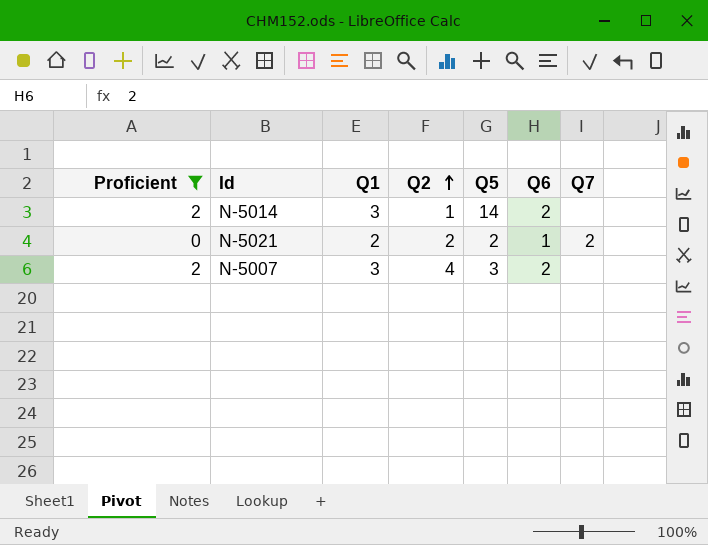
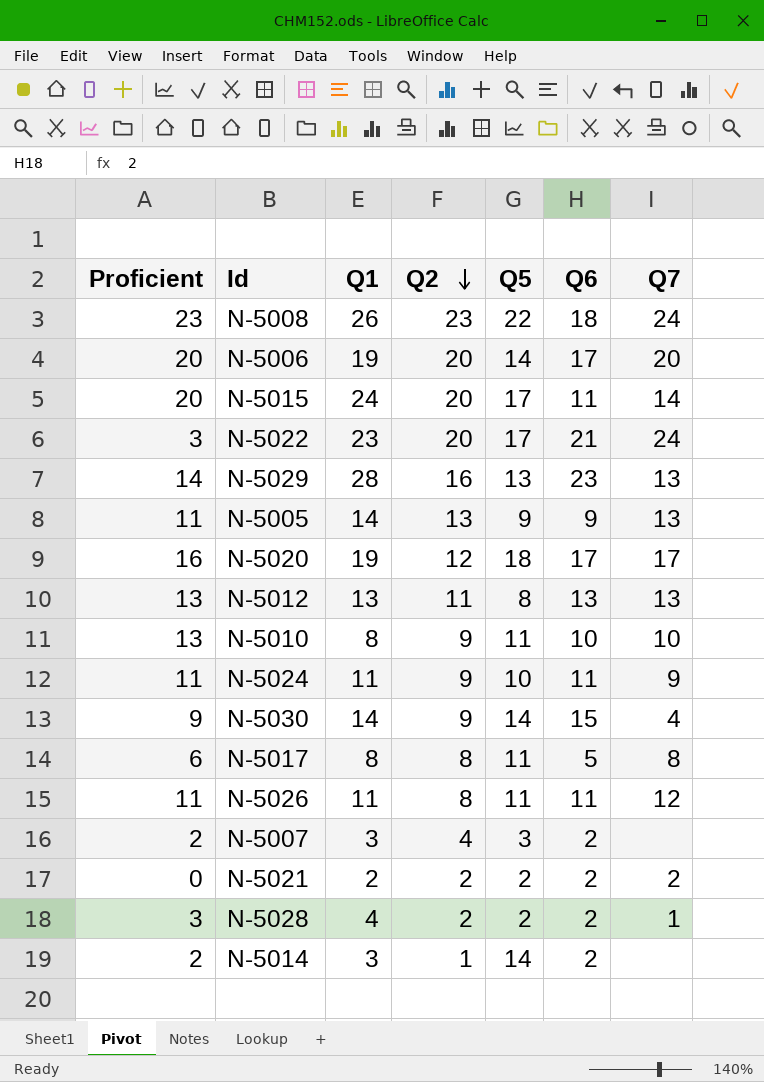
filter: Proficient <= 2 -> none
row order: Q2 ascending -> Q2 descending
N-5021 | Q6: 1 -> 2

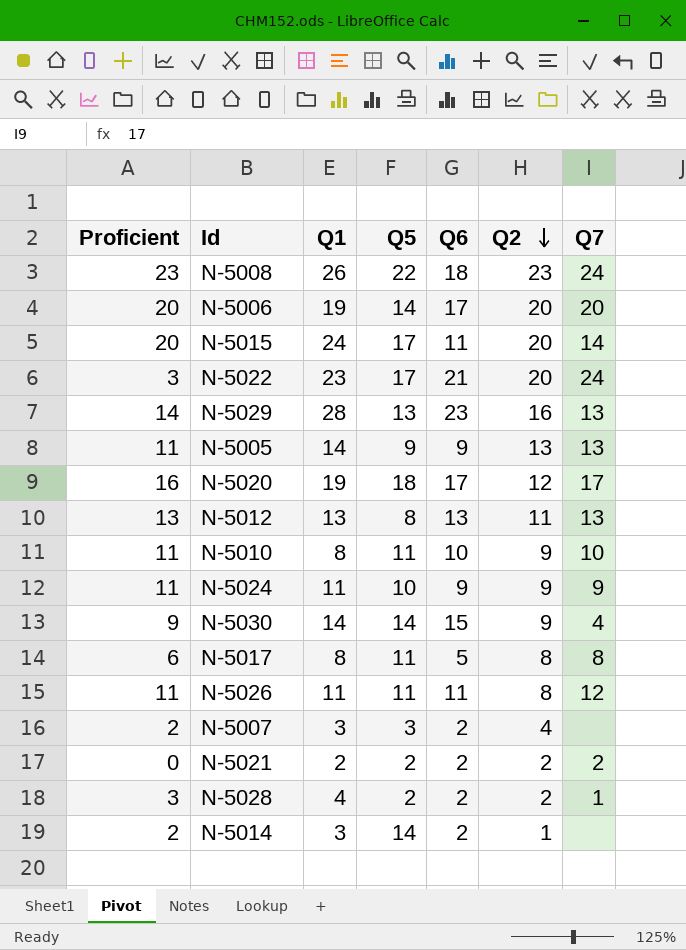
column Q2 | position: 4 -> 6
N-5010 | Proficient: 13 -> 11
N-5024 | Q6: 11 -> 9

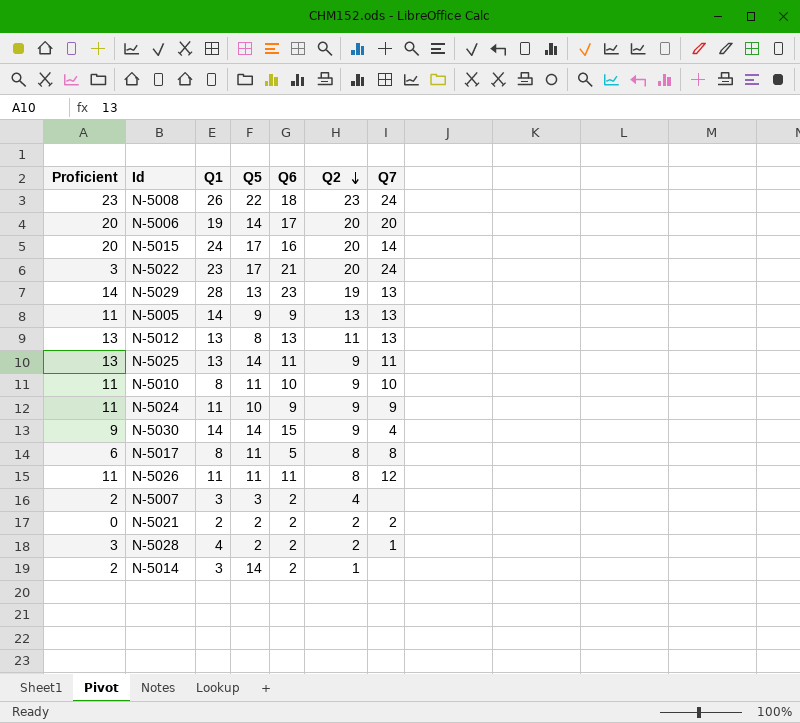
row N-5020: 16 | 19 | 18 | 17 | 12 | 17 -> none
N-5015 | Q6: 11 -> 16
N-5029 | Q2: 16 -> 19
row N-5025: none -> 13 | 13 | 14 | 11 | 9 | 11

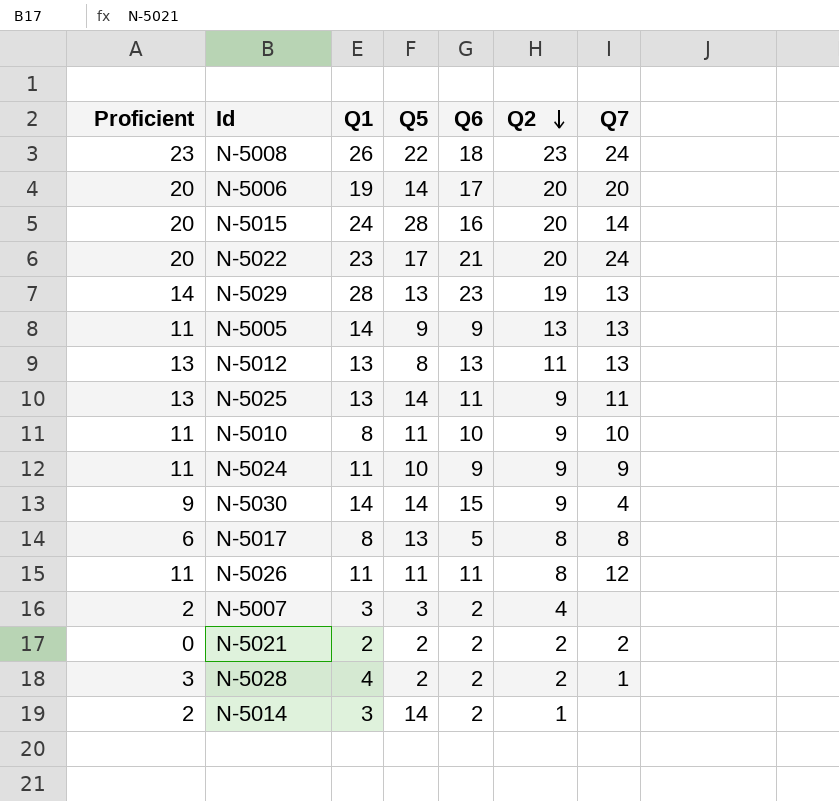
N-5015 | Q5: 17 -> 28
N-5022 | Proficient: 3 -> 20
N-5017 | Q5: 11 -> 13

